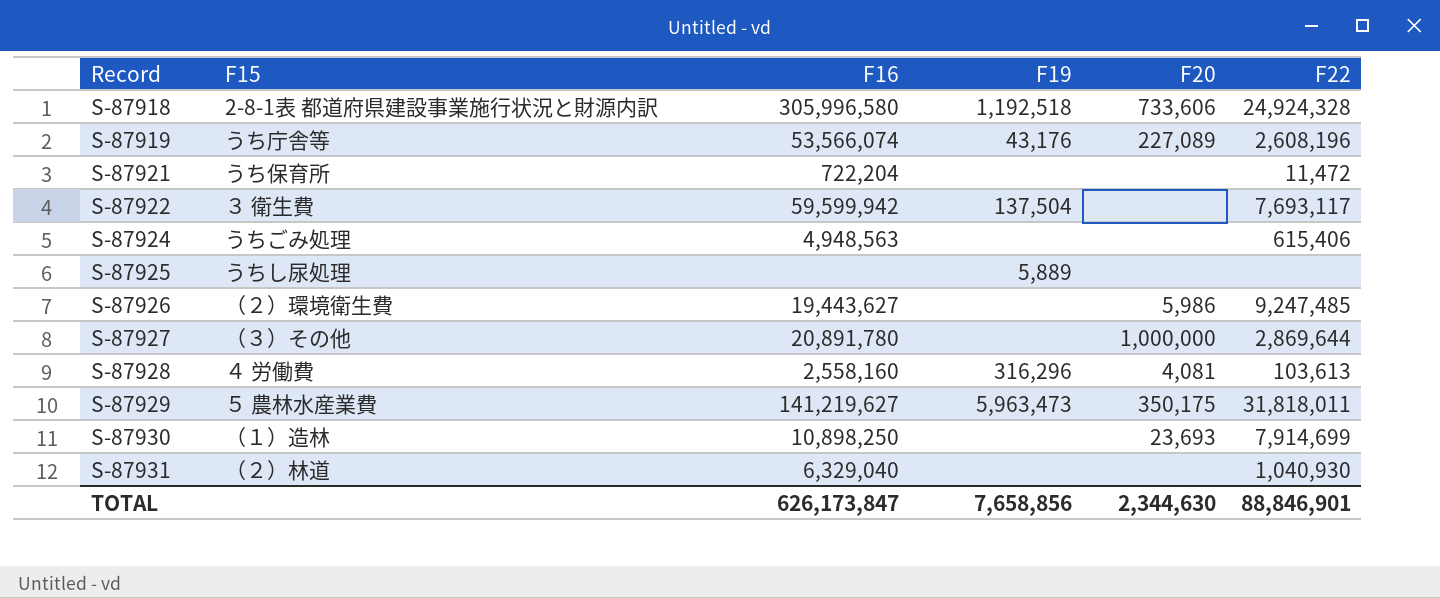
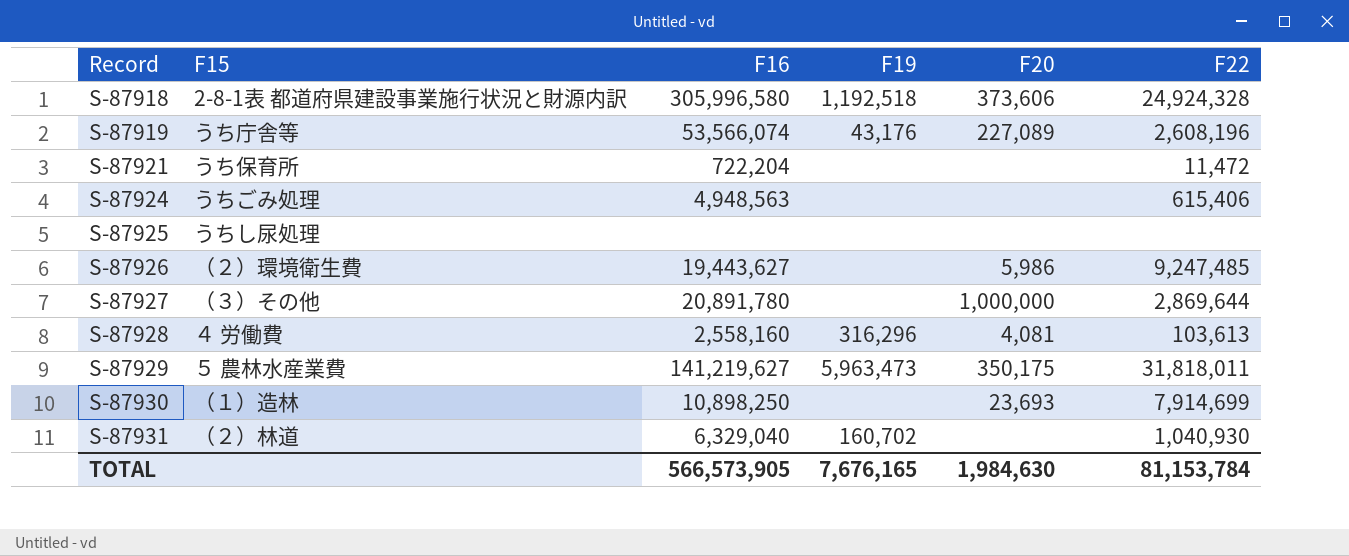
row S-87922: ３ 衛生費 | 59,599,942 | 137,504 | none | 7,693,117 -> none
S-87918 | F20: 733,606 -> 373,606
S-87925 | F19: 5,889 -> none
S-87931 | F19: none -> 160,702
TOTAL | F16: 626,173,847 -> 566,573,905
TOTAL | F19: 7,658,856 -> 7,676,165
TOTAL | F20: 2,344,630 -> 1,984,630
TOTAL | F22: 88,846,901 -> 81,153,784

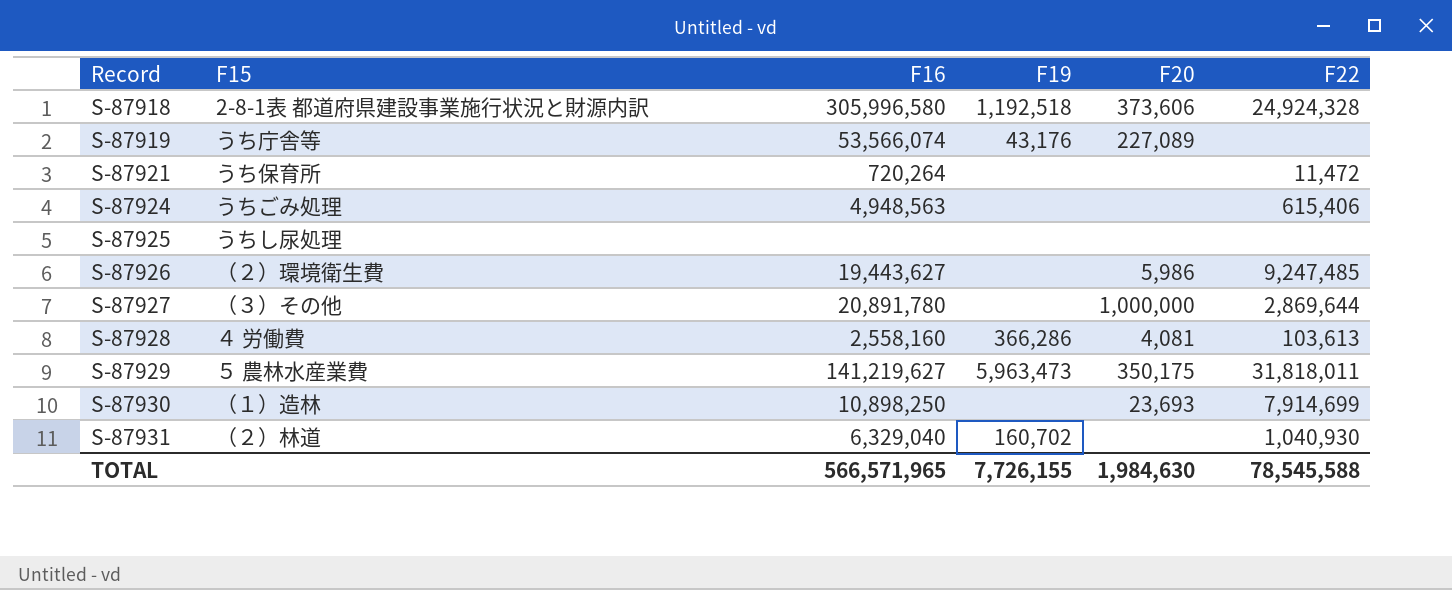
S-87919 | F22: 2,608,196 -> none
S-87921 | F16: 722,204 -> 720,264
S-87928 | F19: 316,296 -> 366,286
TOTAL | F16: 566,573,905 -> 566,571,965
TOTAL | F19: 7,676,165 -> 7,726,155
TOTAL | F22: 81,153,784 -> 78,545,588

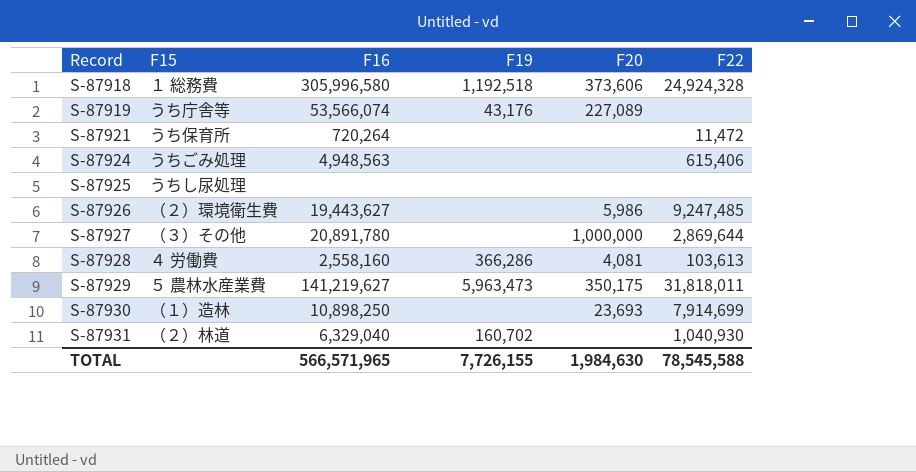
S-87918 | F15: 2-8-1表 都道府県建設事業施行状況と財源内訳 -> １ 総務費

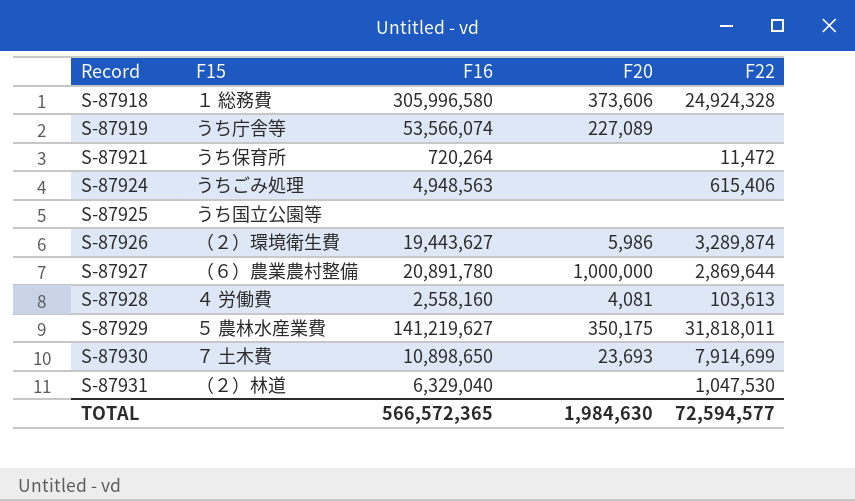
column F19 | position: 4 -> none
S-87925 | F15: うちし尿処理 -> うち国立公園等
S-87926 | F22: 9,247,485 -> 3,289,874
S-87927 | F15: （３）その他 -> （６）農業農村整備
S-87930 | F15: （１）造林 -> ７ 土木費
S-87930 | F16: 10,898,250 -> 10,898,650
S-87931 | F22: 1,040,930 -> 1,047,530
TOTAL | F16: 566,571,965 -> 566,572,365
TOTAL | F22: 78,545,588 -> 72,594,577

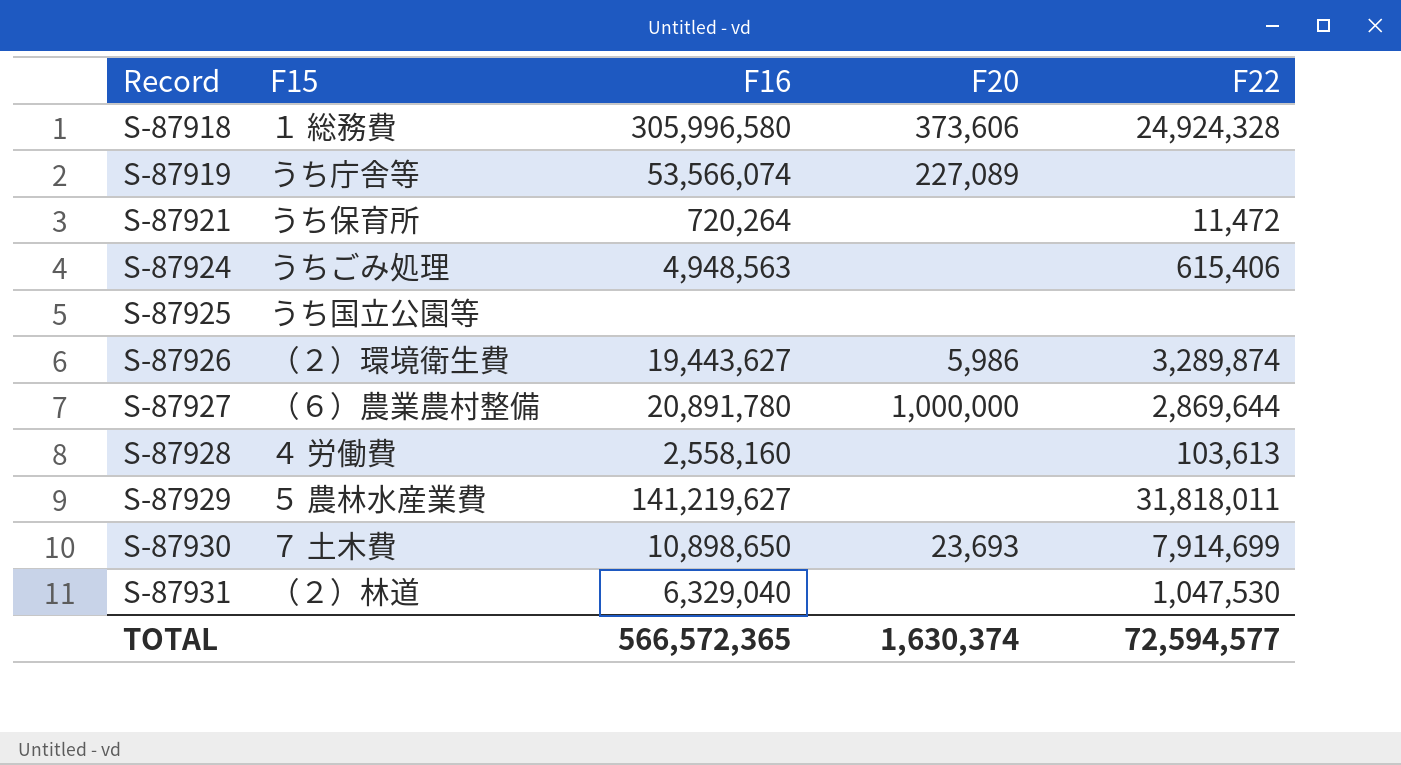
S-87928 | F20: 4,081 -> none
S-87929 | F20: 350,175 -> none
TOTAL | F20: 1,984,630 -> 1,630,374

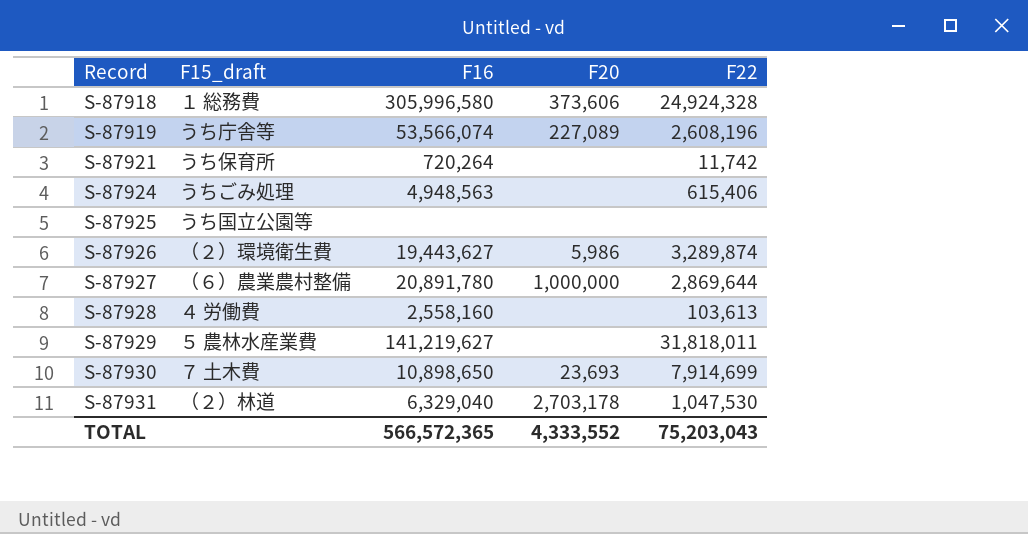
column name: F15 -> F15_draft
S-87919 | F22: none -> 2,608,196
S-87921 | F22: 11,472 -> 11,742
S-87931 | F20: none -> 2,703,178
TOTAL | F20: 1,630,374 -> 4,333,552
TOTAL | F22: 72,594,577 -> 75,203,043

